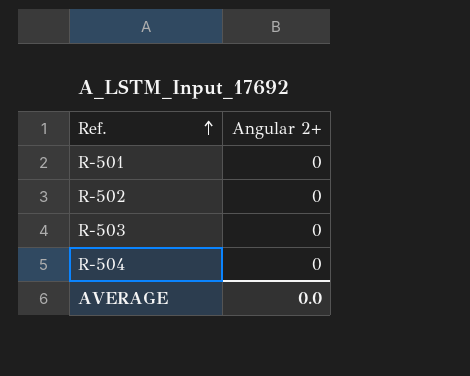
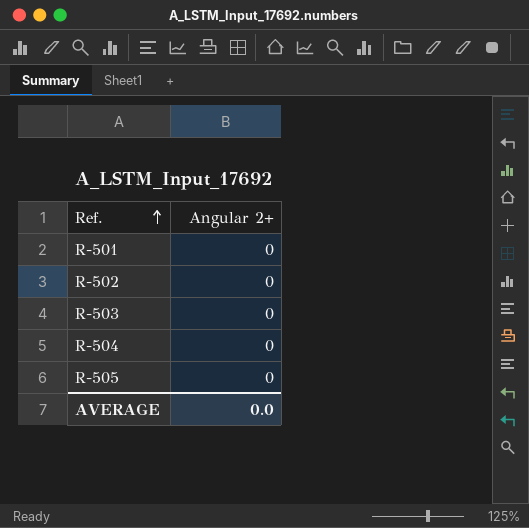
row R-505: none -> 0

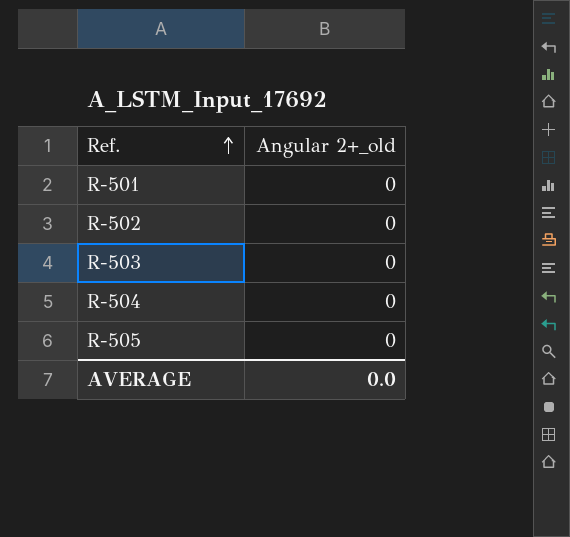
column name: Angular 2+ -> Angular 2+_old

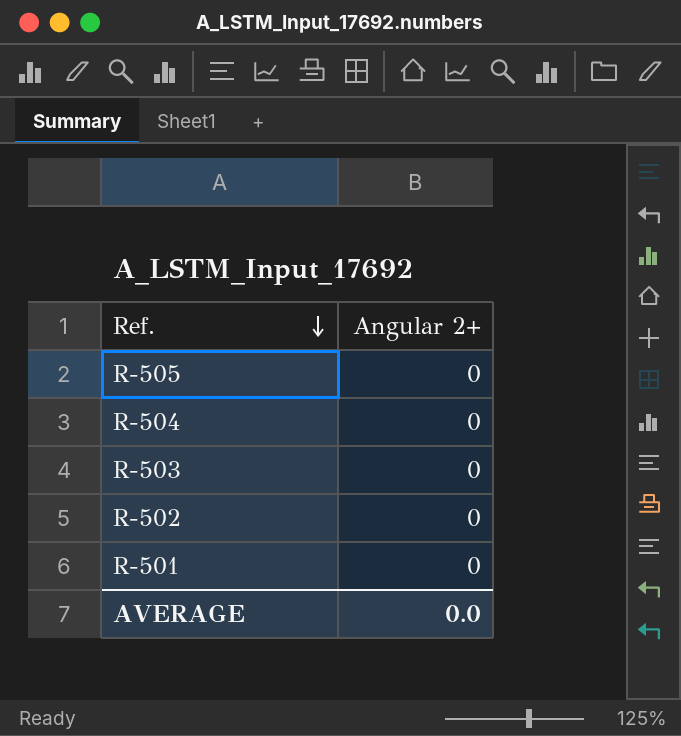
row order: Ref. ascending -> Ref. descending
column name: Angular 2+_old -> Angular 2+

